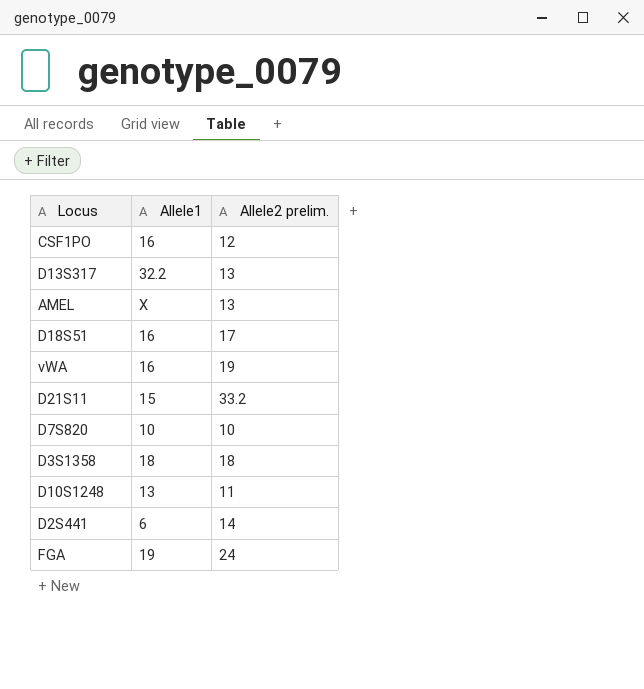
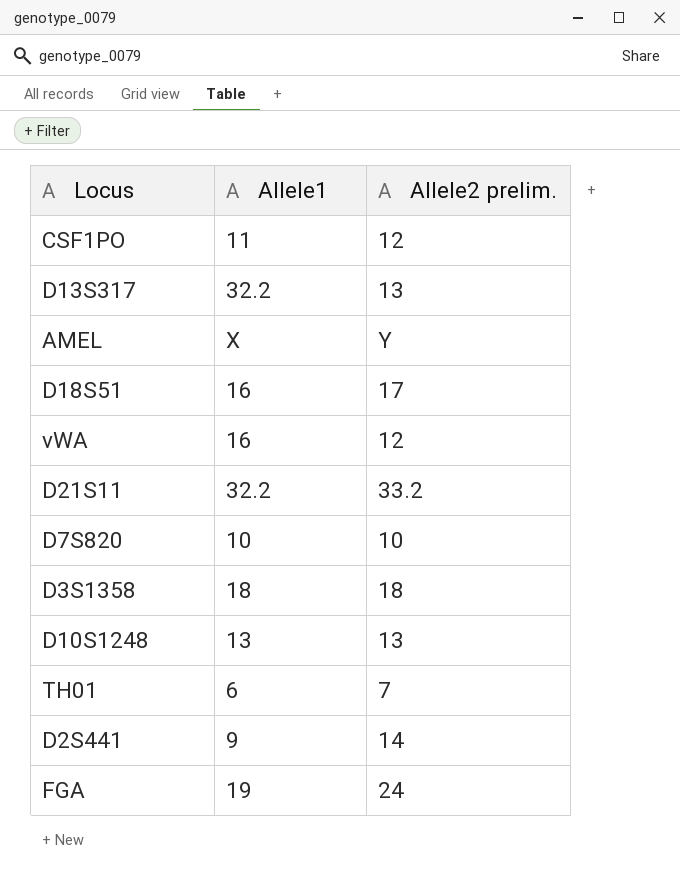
CSF1PO | Allele1: 16 -> 11
AMEL | Allele2 prelim.: 13 -> Y
vWA | Allele2 prelim.: 19 -> 12
D21S11 | Allele1: 15 -> 32.2
D10S1248 | Allele2 prelim.: 11 -> 13
row TH01: none -> 6 | 7
D2S441 | Allele1: 6 -> 9

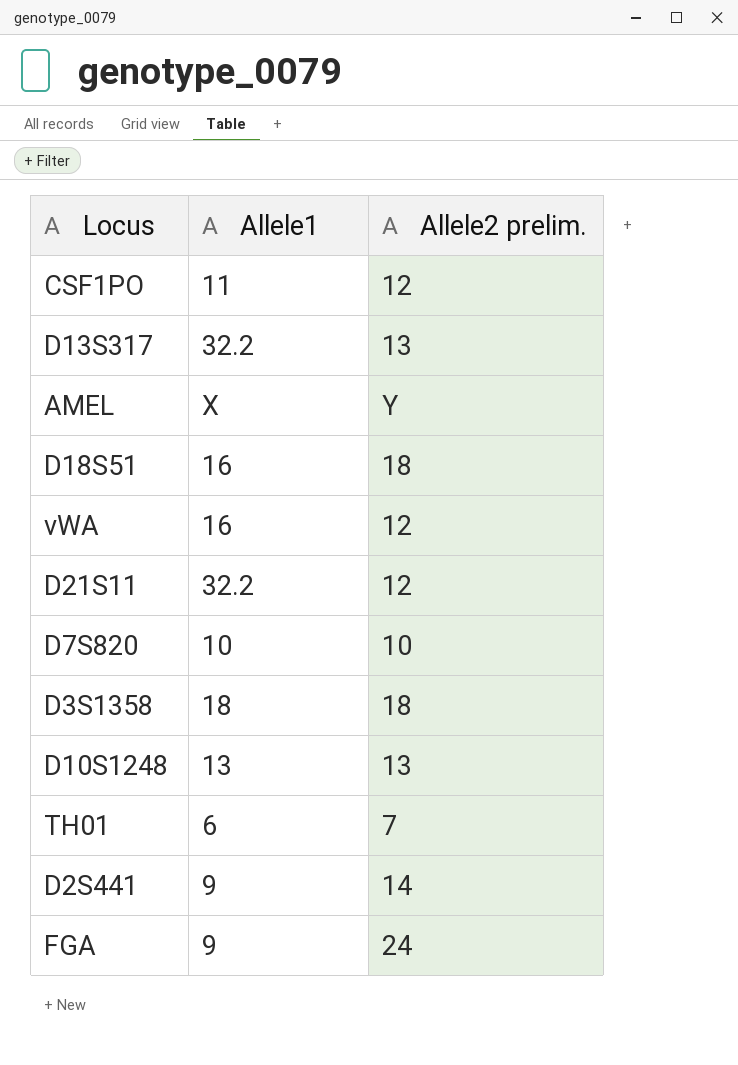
D18S51 | Allele2 prelim.: 17 -> 18
D21S11 | Allele2 prelim.: 33.2 -> 12
FGA | Allele1: 19 -> 9

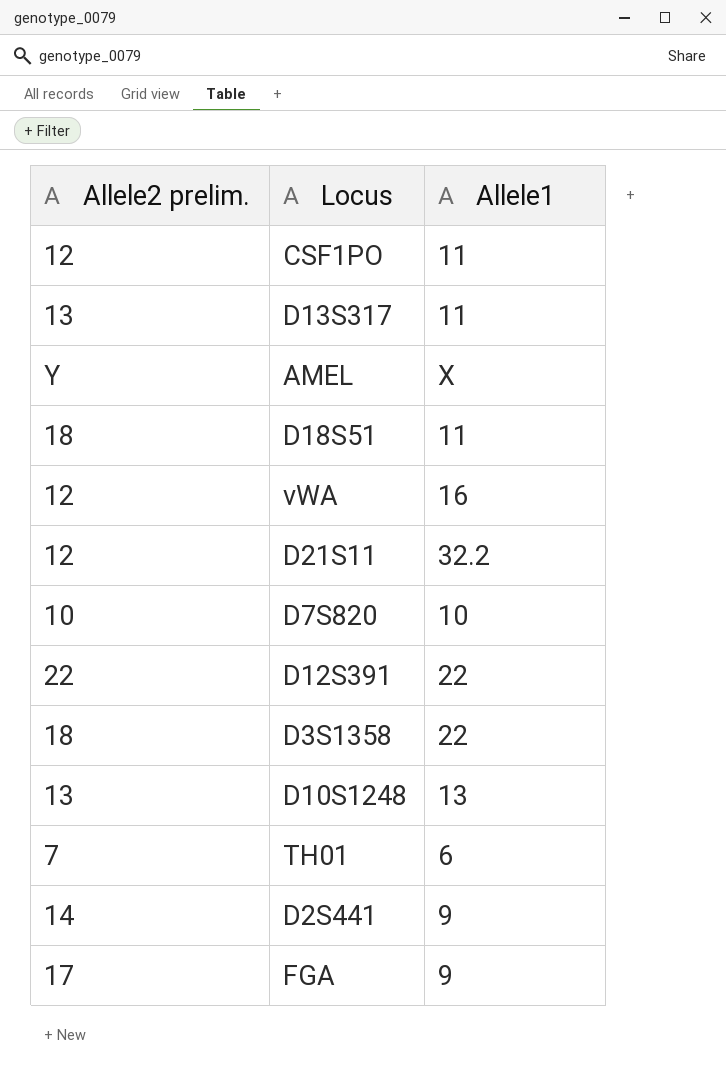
column Allele2 prelim. | position: 3 -> 1
D13S317 | Allele1: 32.2 -> 11
D18S51 | Allele1: 16 -> 11
row D12S391: none -> 22 | 22
D3S1358 | Allele1: 18 -> 22
FGA | Allele2 prelim.: 24 -> 17

